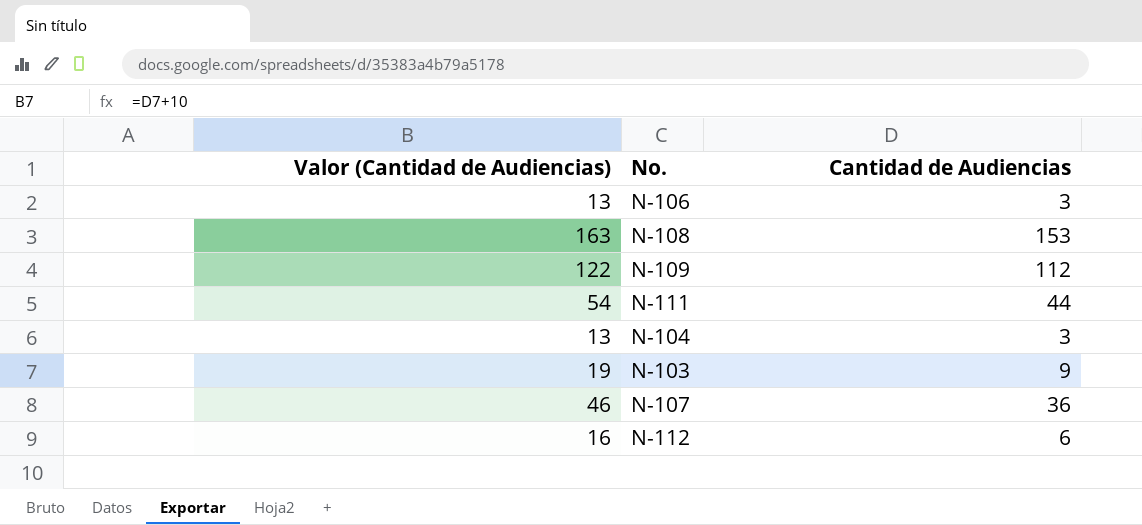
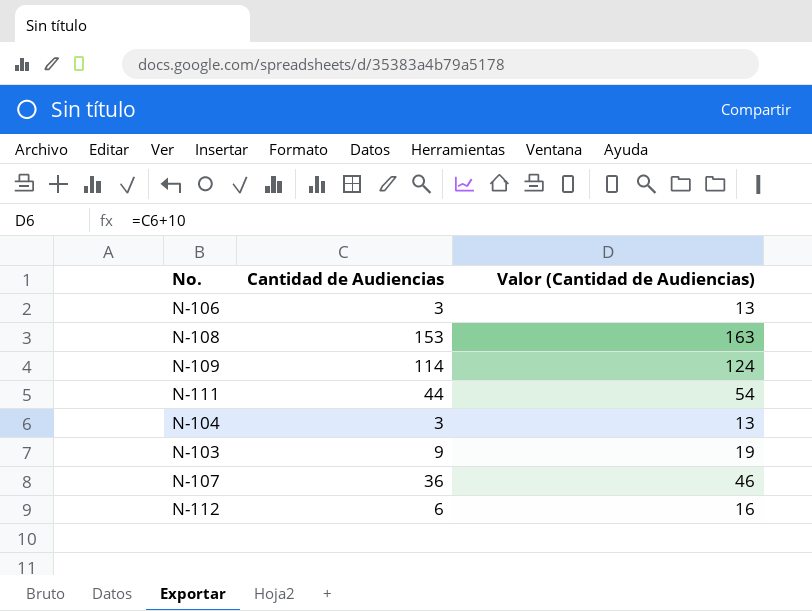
column Valor (Cantidad de Audiencias) | position: 1 -> 3
N-109 | Cantidad de Audiencias: 112 -> 114
N-109 | Valor (Cantidad de Audiencias): 122 -> 124

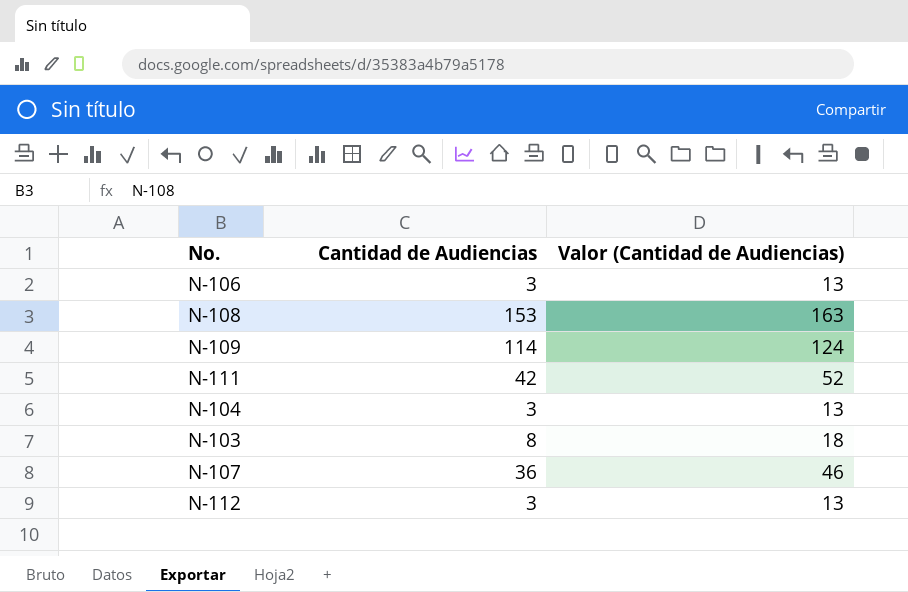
N-111 | Cantidad de Audiencias: 44 -> 42
N-111 | Valor (Cantidad de Audiencias): 54 -> 52
N-103 | Cantidad de Audiencias: 9 -> 8
N-103 | Valor (Cantidad de Audiencias): 19 -> 18
N-112 | Cantidad de Audiencias: 6 -> 3
N-112 | Valor (Cantidad de Audiencias): 16 -> 13

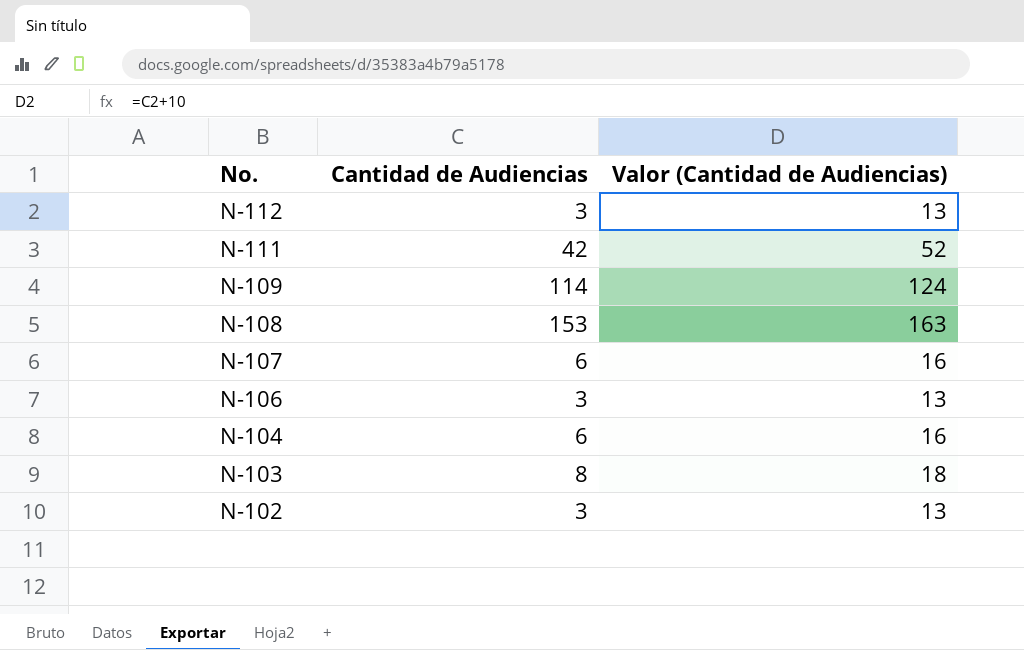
row order: none -> No. descending
N-107 | Cantidad de Audiencias: 36 -> 6
N-107 | Valor (Cantidad de Audiencias): 46 -> 16
N-104 | Cantidad de Audiencias: 3 -> 6
N-104 | Valor (Cantidad de Audiencias): 13 -> 16
row N-102: none -> 3 | 13

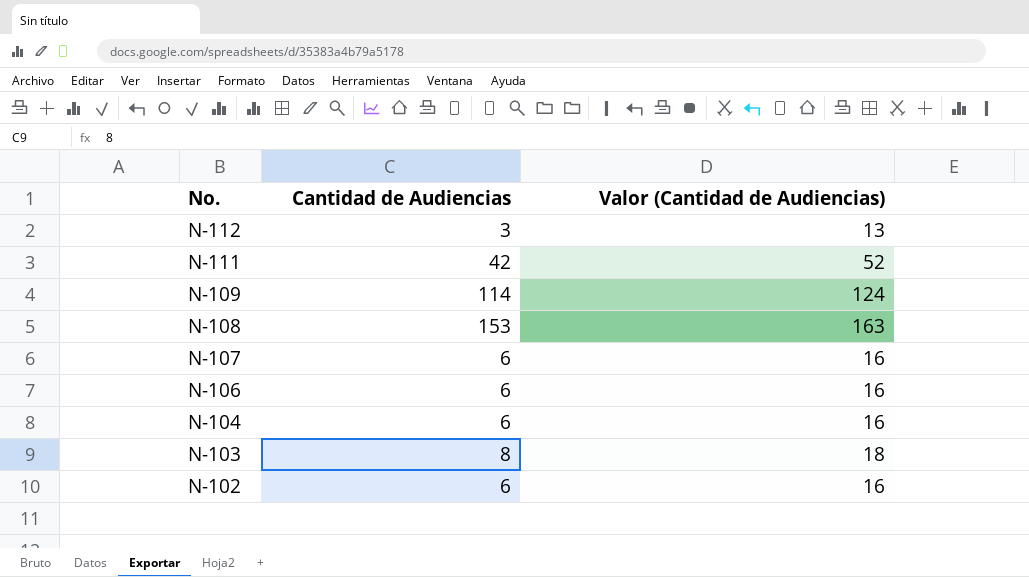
N-106 | Cantidad de Audiencias: 3 -> 6
N-106 | Valor (Cantidad de Audiencias): 13 -> 16
N-102 | Cantidad de Audiencias: 3 -> 6
N-102 | Valor (Cantidad de Audiencias): 13 -> 16

